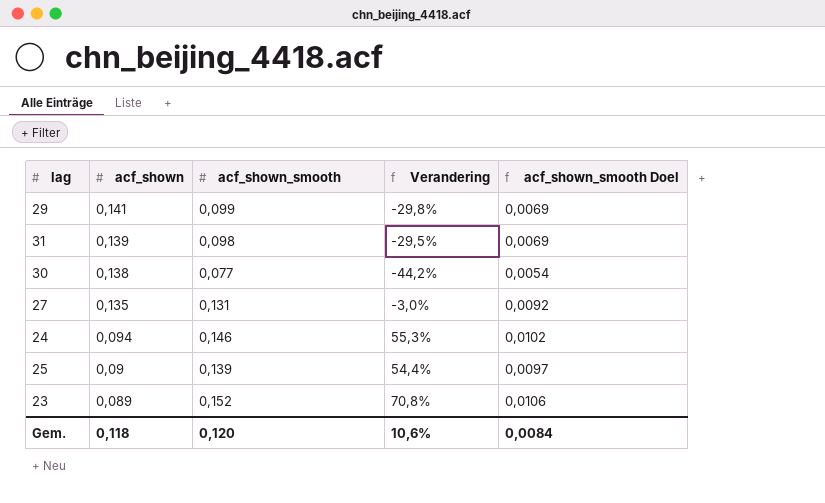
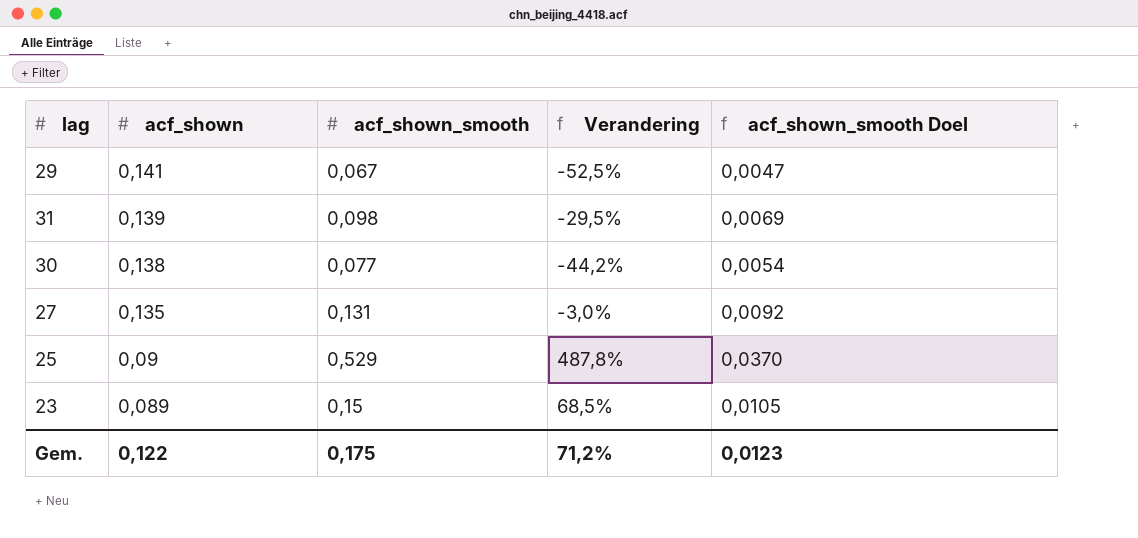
row 24: 0,094 | 0,146 | 55,3% | 0,0102 -> none
29 | acf_shown_smooth: 0,099 -> 0,067
29 | Verandering: -29,8% -> -52,5%
29 | acf_shown_smooth Doel: 0,0069 -> 0,0047
25 | acf_shown_smooth: 0,139 -> 0,529
25 | Verandering: 54,4% -> 487,8%
25 | acf_shown_smooth Doel: 0,0097 -> 0,0370
23 | acf_shown_smooth: 0,152 -> 0,15
23 | Verandering: 70,8% -> 68,5%
23 | acf_shown_smooth Doel: 0,0106 -> 0,0105
Gem. | acf_shown: 0,118 -> 0,122
Gem. | acf_shown_smooth: 0,120 -> 0,175
Gem. | Verandering: 10,6% -> 71,2%
Gem. | acf_shown_smooth Doel: 0,0084 -> 0,0123

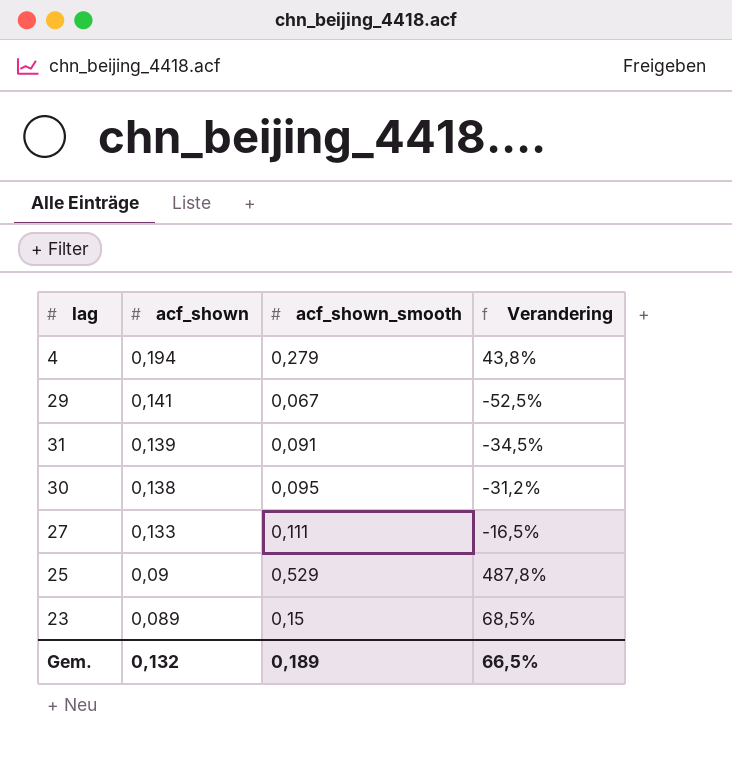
column acf_shown_smooth Doel | formula: [acf_shown_smooth] * 0,07 -> none
row 4: none -> 0,194 | 0,279 | 43,8%
31 | acf_shown_smooth: 0,098 -> 0,091
31 | Verandering: -29,5% -> -34,5%
30 | acf_shown_smooth: 0,077 -> 0,095
30 | Verandering: -44,2% -> -31,2%
27 | acf_shown: 0,135 -> 0,133
27 | acf_shown_smooth: 0,131 -> 0,111
27 | Verandering: -3,0% -> -16,5%
Gem. | acf_shown: 0,122 -> 0,132
Gem. | acf_shown_smooth: 0,175 -> 0,189
Gem. | Verandering: 71,2% -> 66,5%

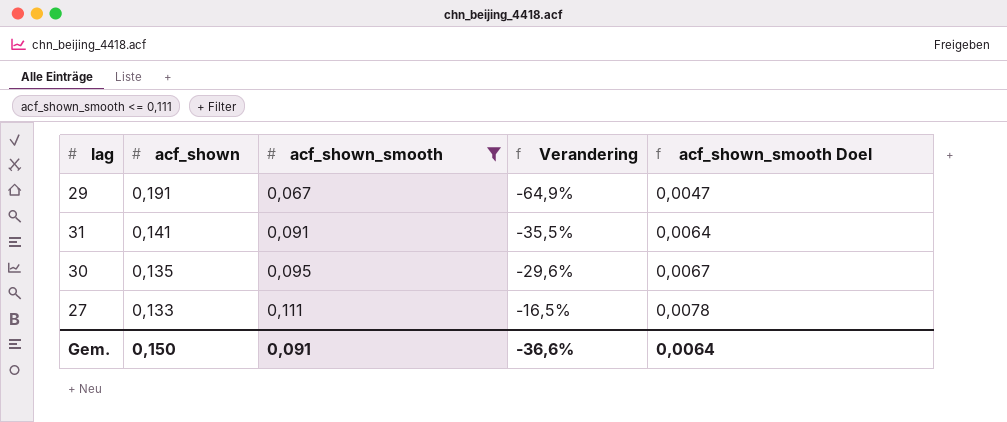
filter: none -> acf_shown_smooth <= 0,111
column acf_shown_smooth Doel | formula: none -> [acf_shown_smooth] * 0,07
29 | acf_shown: 0,141 -> 0,191
29 | Verandering: -52,5% -> -64,9%
31 | acf_shown: 0,139 -> 0,141
31 | Verandering: -34,5% -> -35,5%
30 | acf_shown: 0,138 -> 0,135
30 | Verandering: -31,2% -> -29,6%
Gem. | acf_shown: 0,132 -> 0,150
Gem. | acf_shown_smooth: 0,189 -> 0,091
Gem. | Verandering: 66,5% -> -36,6%

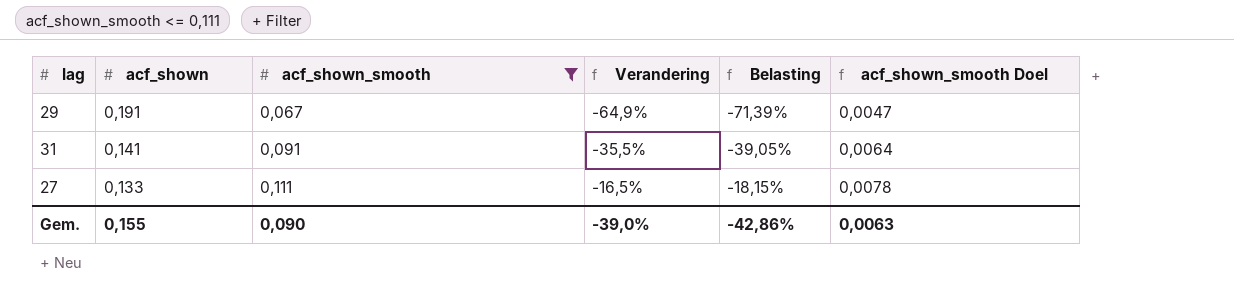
column Belasting | formula: none -> [Verandering] * 1,1
row 30: 0,135 | 0,095 | -29,6% | 0,0067 -> none
Gem. | acf_shown: 0,150 -> 0,155
Gem. | acf_shown_smooth: 0,091 -> 0,090
Gem. | Verandering: -36,6% -> -39,0%
Gem. | acf_shown_smooth Doel: 0,0064 -> 0,0063

